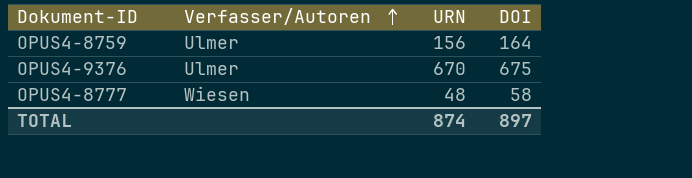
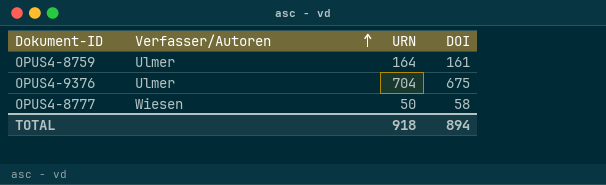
OPUS4-8759 | URN: 156 -> 164
OPUS4-8759 | DOI: 164 -> 161
OPUS4-9376 | URN: 670 -> 704
OPUS4-8777 | URN: 48 -> 50
TOTAL | URN: 874 -> 918
TOTAL | DOI: 897 -> 894

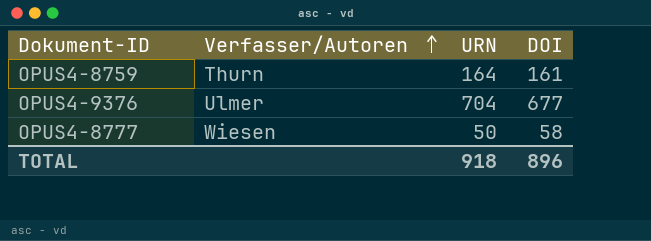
OPUS4-8759 | Verfasser/Autoren: Ulmer -> Thurn
OPUS4-9376 | DOI: 675 -> 677
TOTAL | DOI: 894 -> 896

